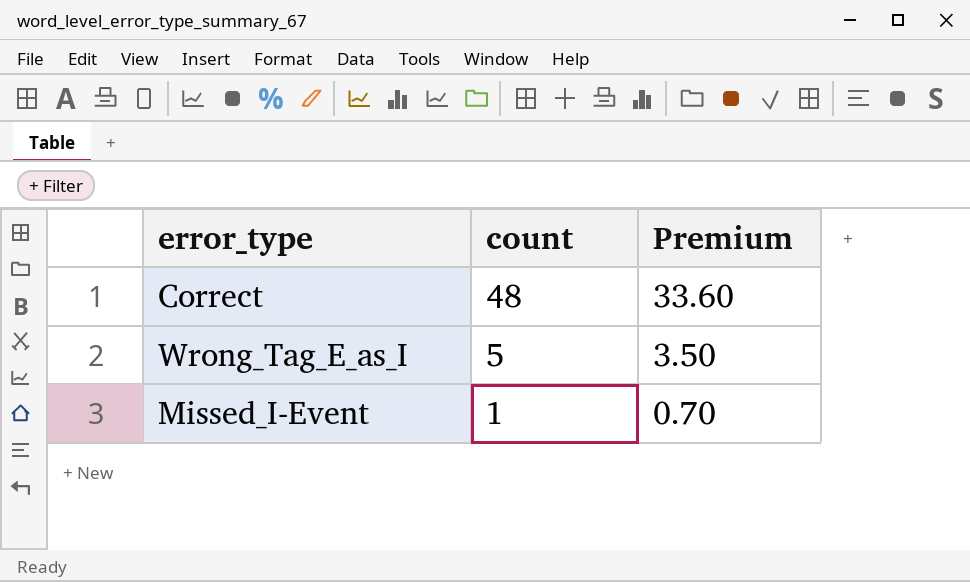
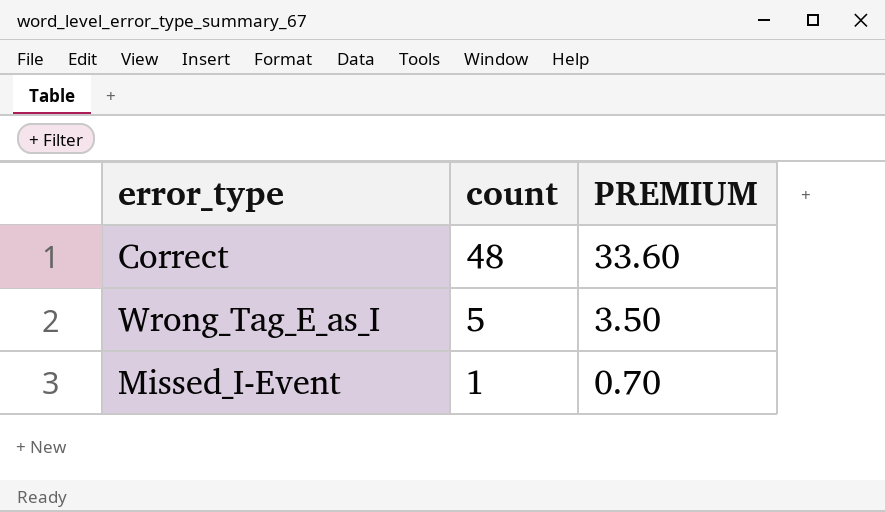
column name: Premium -> PREMIUM

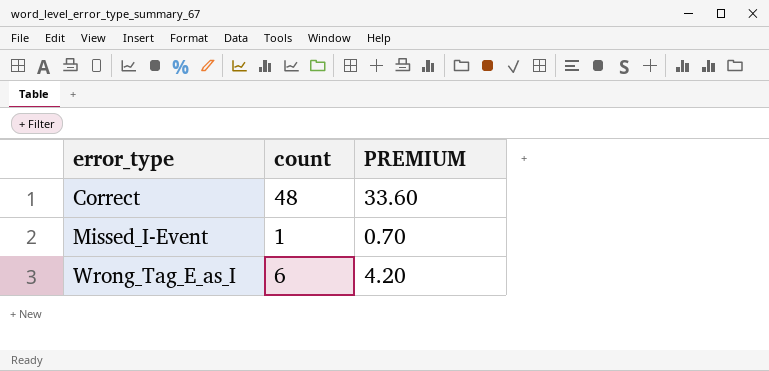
row order: count descending -> error_type ascending
Wrong_Tag_E_as_I | count: 5 -> 6
Wrong_Tag_E_as_I | PREMIUM: 3.50 -> 4.20

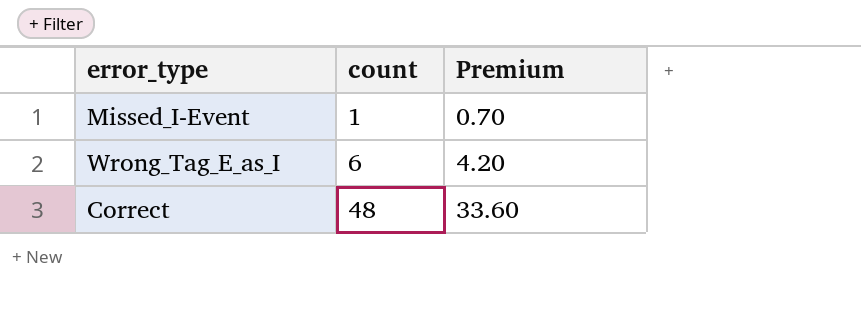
row order: error_type ascending -> count ascending
column name: PREMIUM -> Premium

